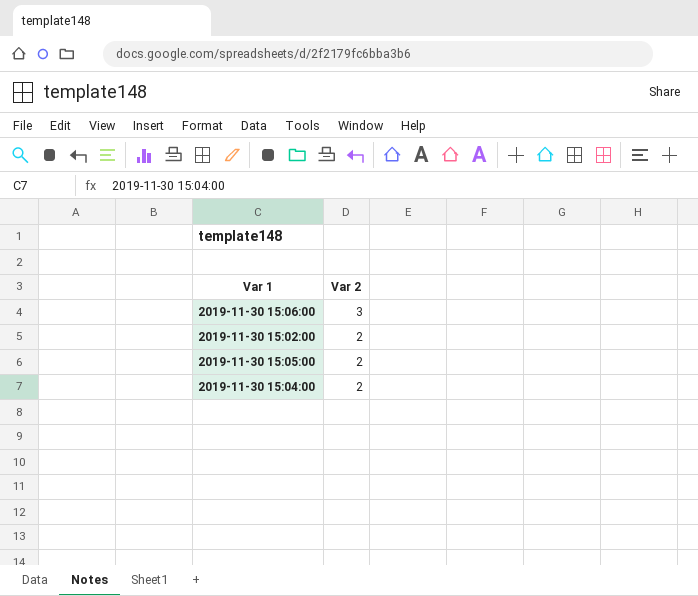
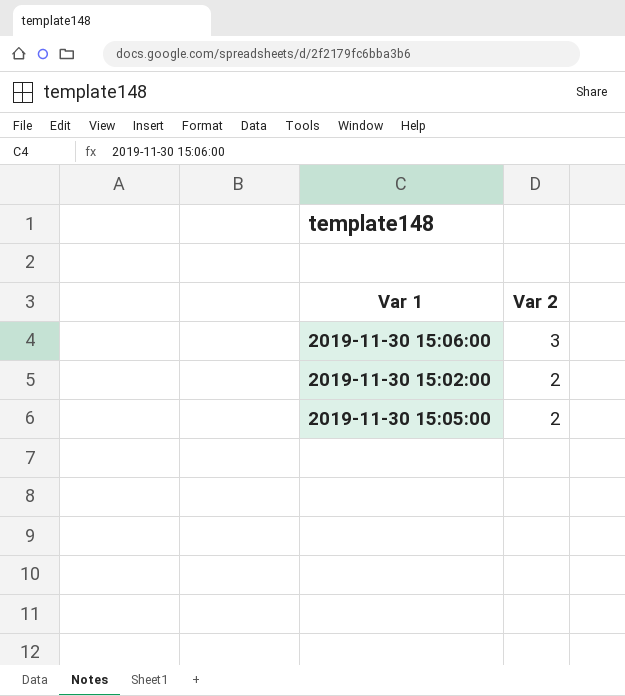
row 2019-11-30 15:04:00: 2 -> none

